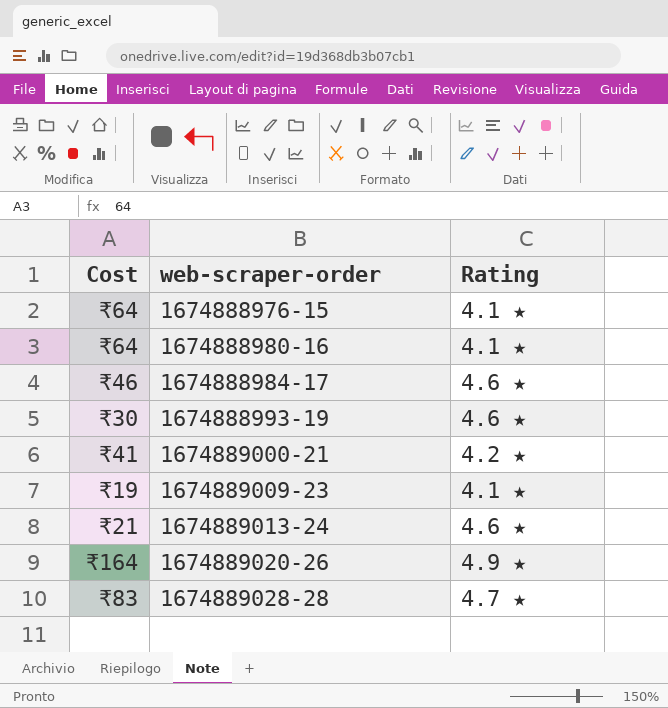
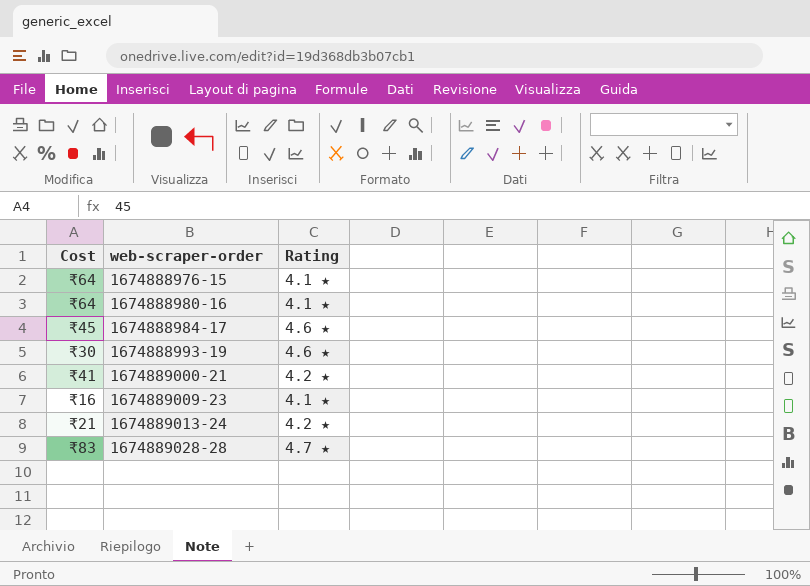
row 1674889020-26: ₹164 | 4.9 ★ -> none
1674888984-17 | Cost: ₹46 -> ₹45
1674889009-23 | Cost: ₹19 -> ₹16
1674889013-24 | Rating: 4.6 ★ -> 4.2 ★

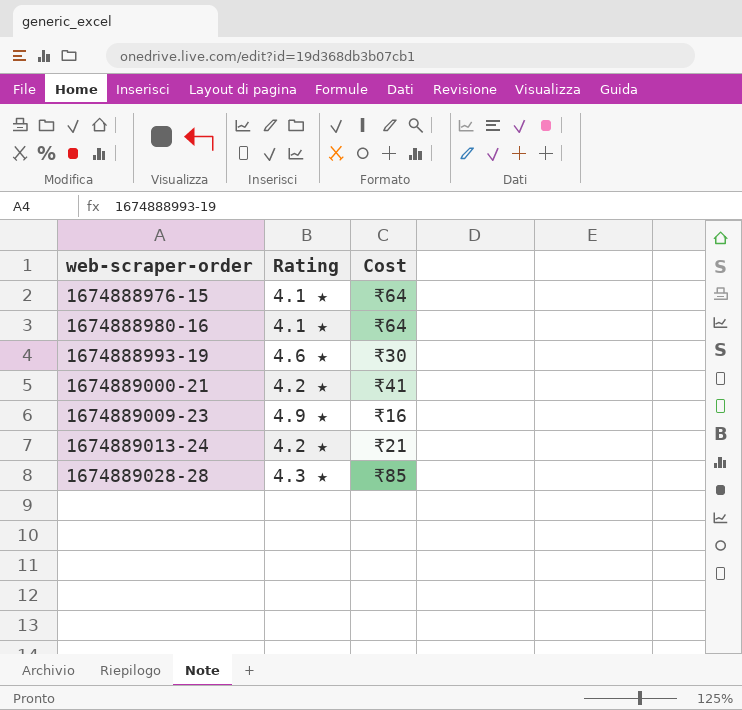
column Cost | position: 1 -> 3
row 1674888984-17: ₹45 | 4.6 ★ -> none
1674889009-23 | Rating: 4.1 ★ -> 4.9 ★
1674889028-28 | Rating: 4.7 ★ -> 4.3 ★
1674889028-28 | Cost: ₹83 -> ₹85

